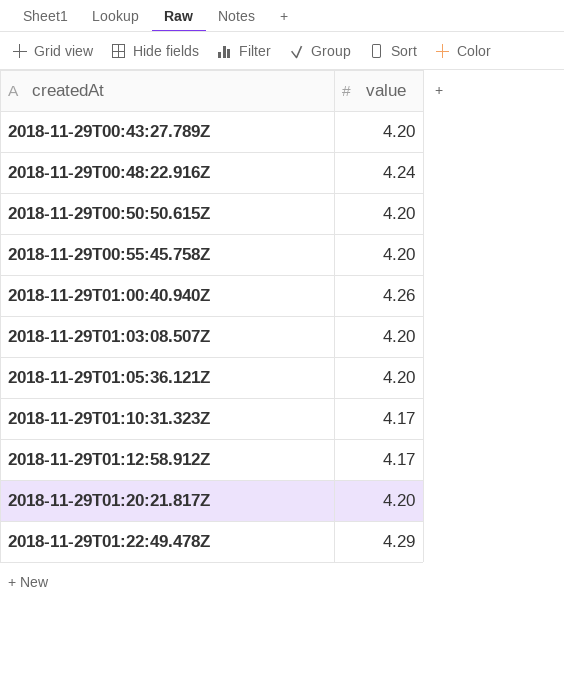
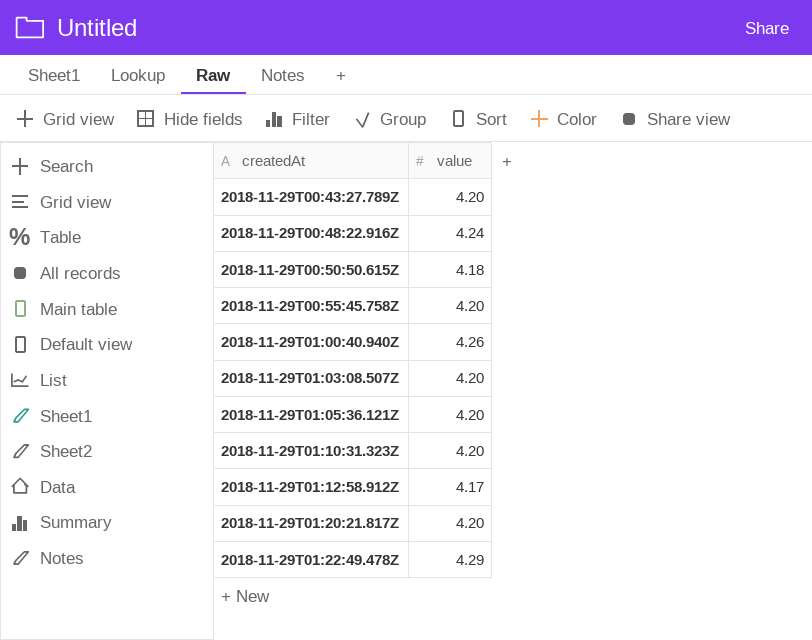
2018-11-29T00:50:50.615Z | value: 4.20 -> 4.18
2018-11-29T01:10:31.323Z | value: 4.17 -> 4.20

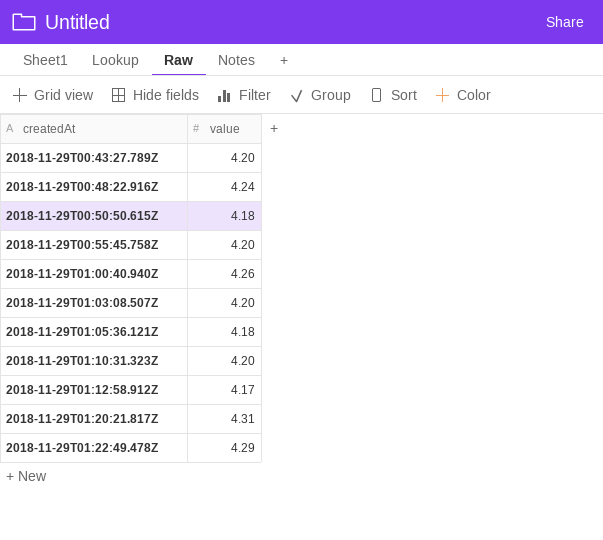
2018-11-29T01:05:36.121Z | value: 4.20 -> 4.18
2018-11-29T01:20:21.817Z | value: 4.20 -> 4.31

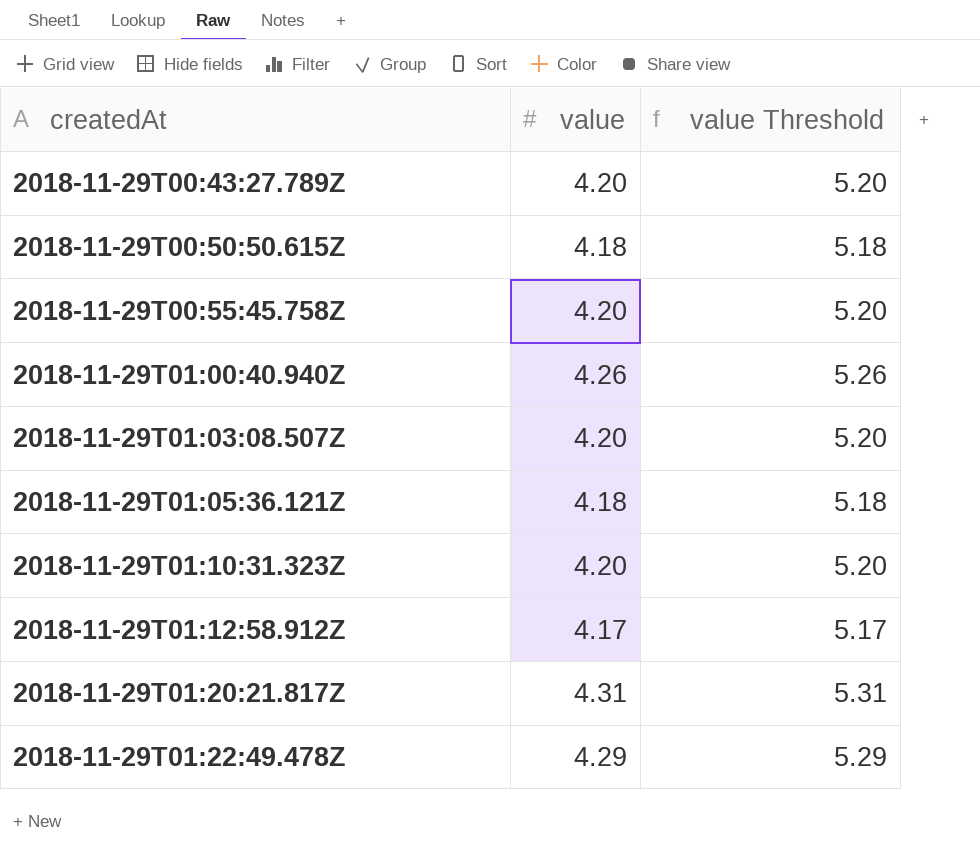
column value Threshold | formula: none -> [value] + 1
row 2018-11-29T00:48:22.916Z: 4.24 -> none

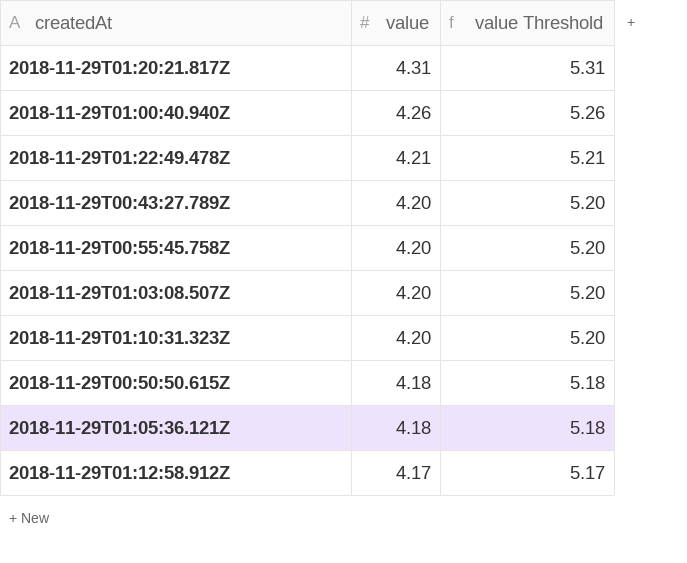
row order: createdAt ascending -> value descending
2018-11-29T01:22:49.478Z | value: 4.29 -> 4.21
2018-11-29T01:22:49.478Z | value Threshold: 5.29 -> 5.21

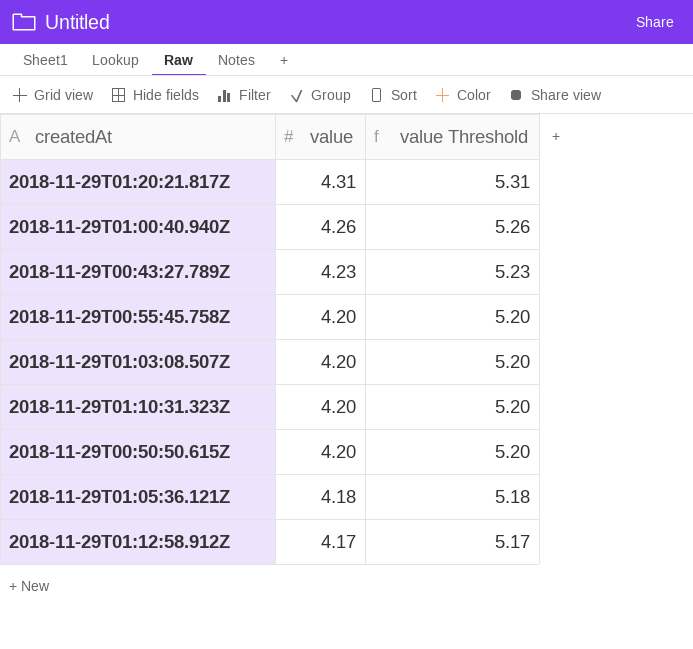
row 2018-11-29T01:22:49.478Z: 4.21 | 5.21 -> none
2018-11-29T00:43:27.789Z | value: 4.20 -> 4.23
2018-11-29T00:43:27.789Z | value Threshold: 5.20 -> 5.23
2018-11-29T00:50:50.615Z | value: 4.18 -> 4.20
2018-11-29T00:50:50.615Z | value Threshold: 5.18 -> 5.20

